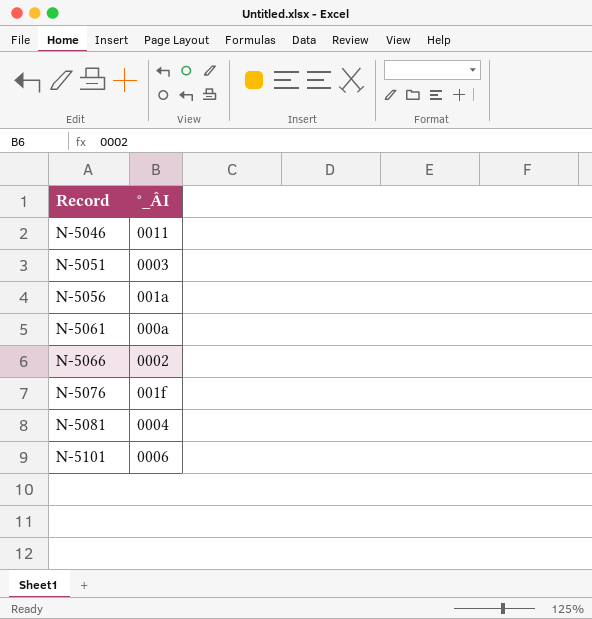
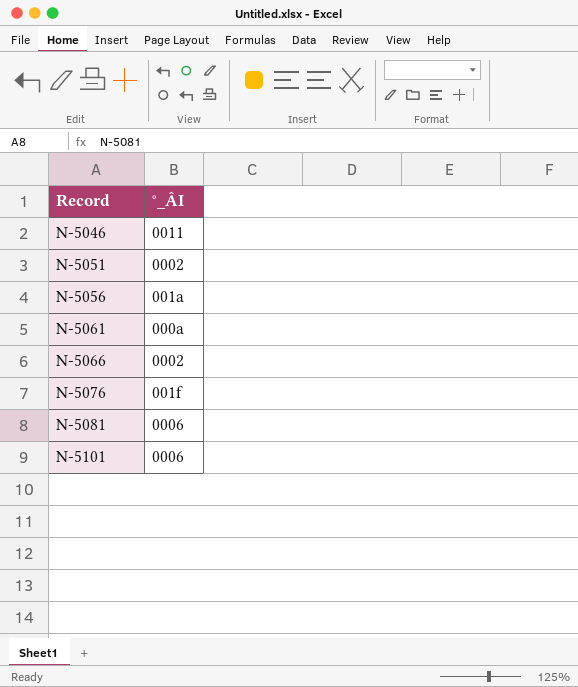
N-5051 | °_ÂI: 0003 -> 0002
N-5081 | °_ÂI: 0004 -> 0006

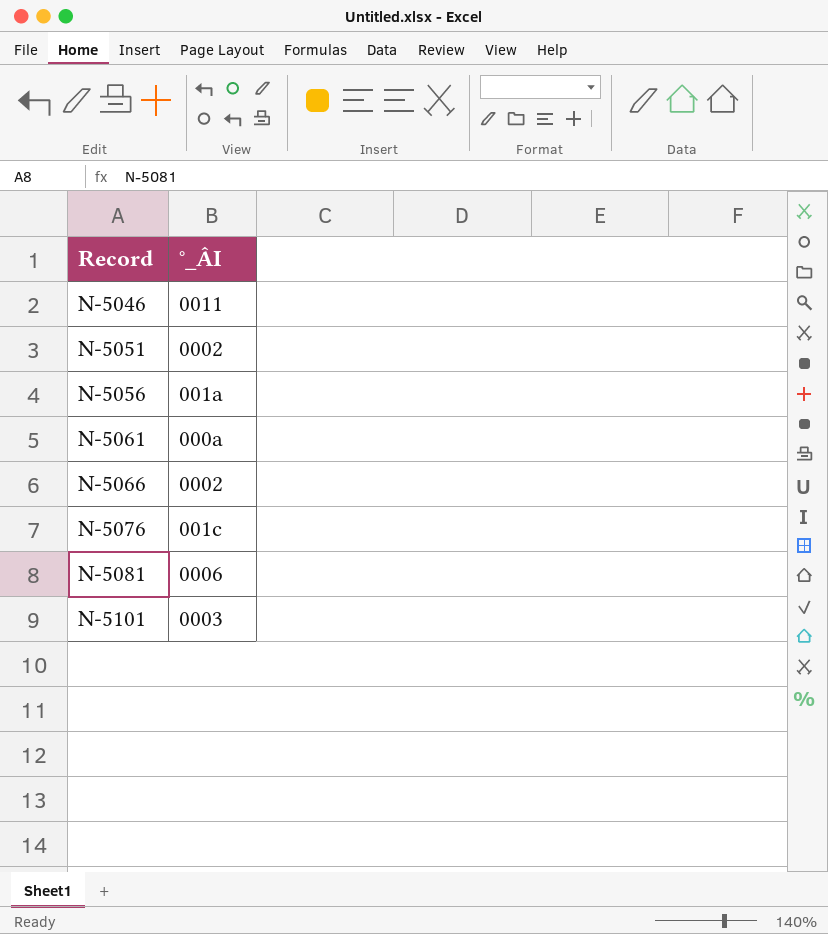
N-5076 | °_ÂI: 001f -> 001c
N-5101 | °_ÂI: 0006 -> 0003

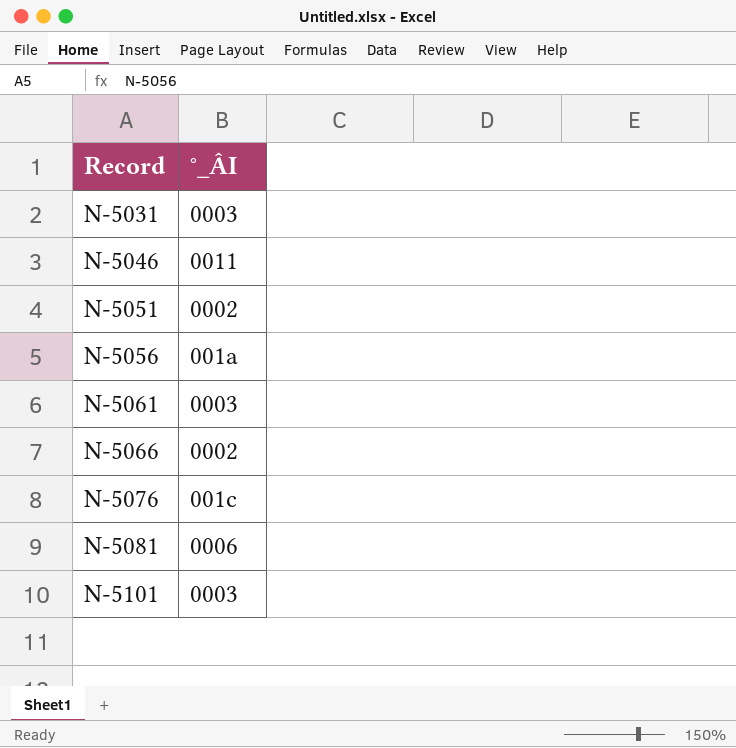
row N-5031: none -> 0003
N-5061 | °_ÂI: 000a -> 0003

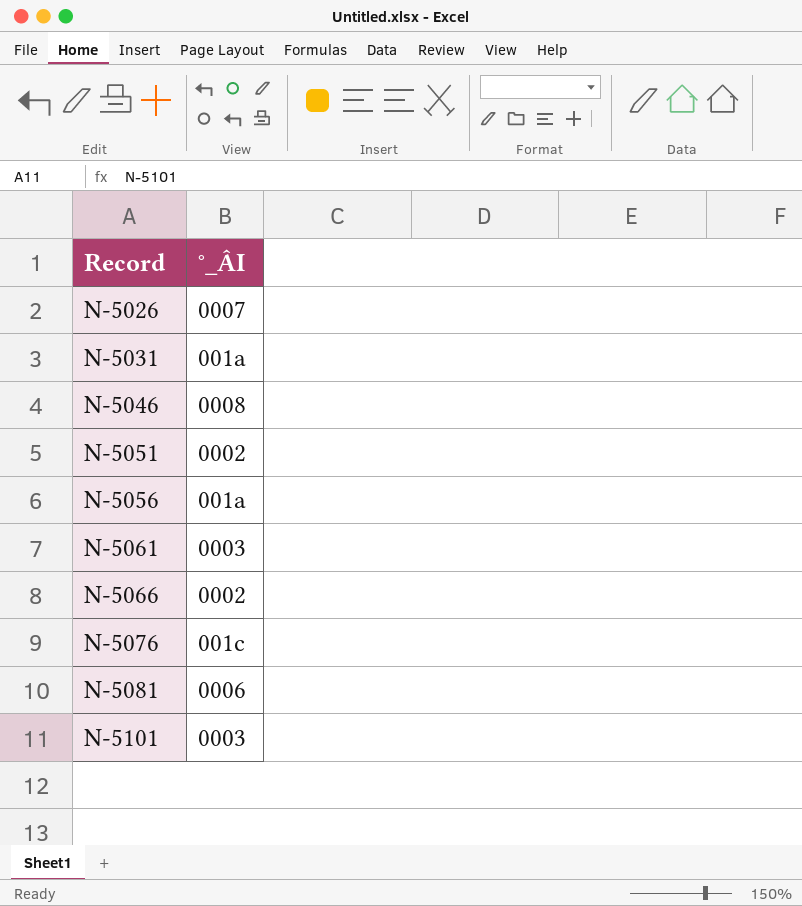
row N-5026: none -> 0007
N-5031 | °_ÂI: 0003 -> 001a
N-5046 | °_ÂI: 0011 -> 0008

